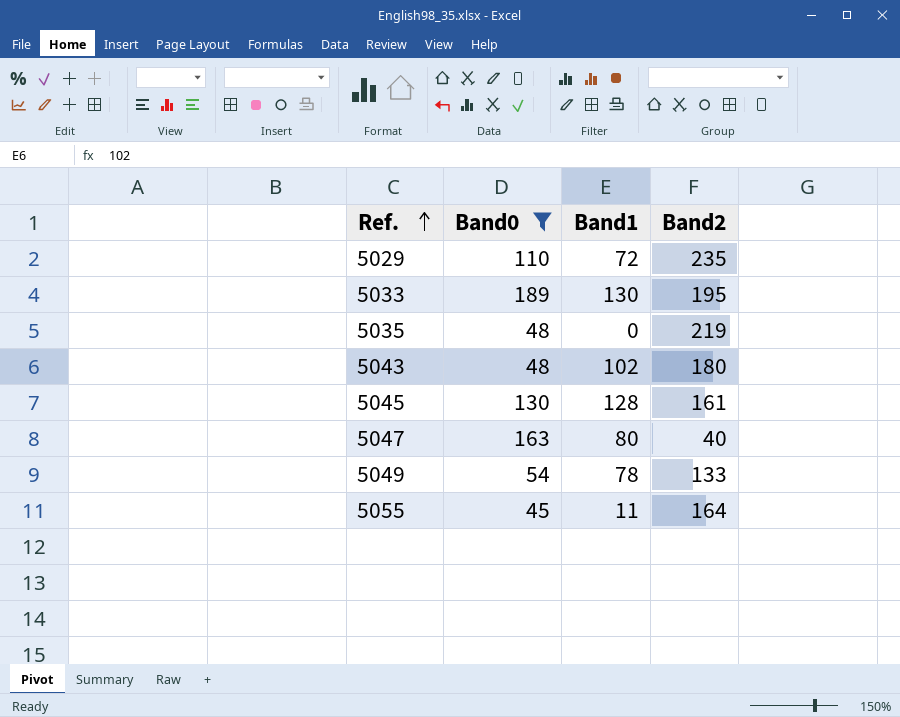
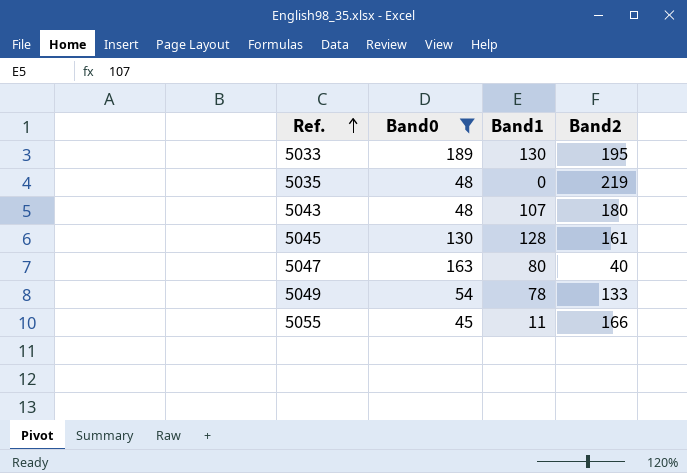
row 5029: 110 | 72 | 235 -> none
5043 | Band1: 102 -> 107
5055 | Band2: 164 -> 166

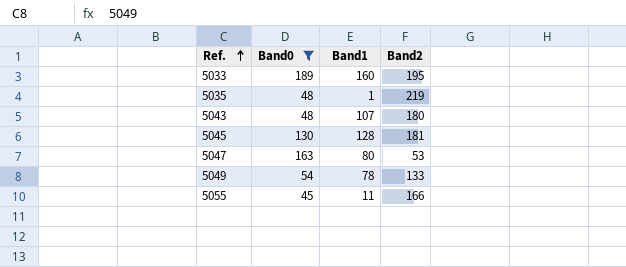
5033 | Band1: 130 -> 160
5035 | Band1: 0 -> 1
5045 | Band2: 161 -> 181
5047 | Band2: 40 -> 53

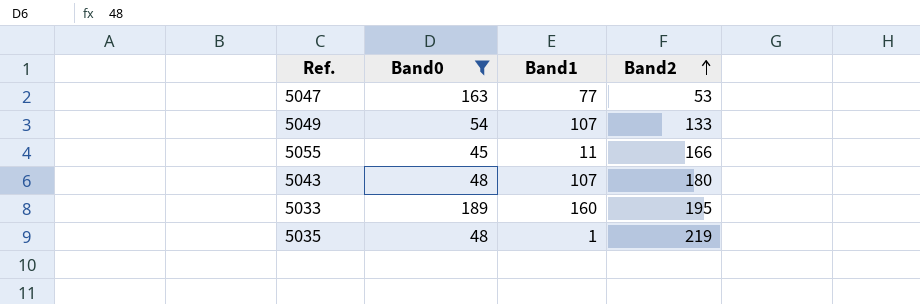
row order: Ref. ascending -> Band2 ascending
row 5045: 130 | 128 | 181 -> none
5047 | Band1: 80 -> 77
5049 | Band1: 78 -> 107

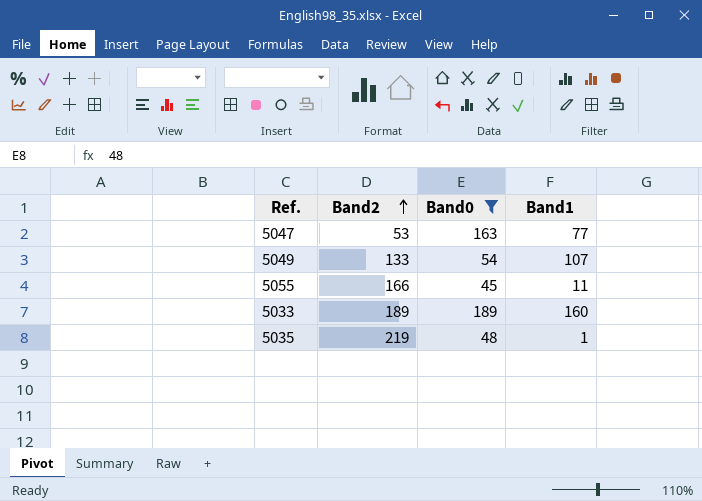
column Band2 | position: 4 -> 2
row 5043: 48 | 107 | 180 -> none
5033 | Band2: 195 -> 189

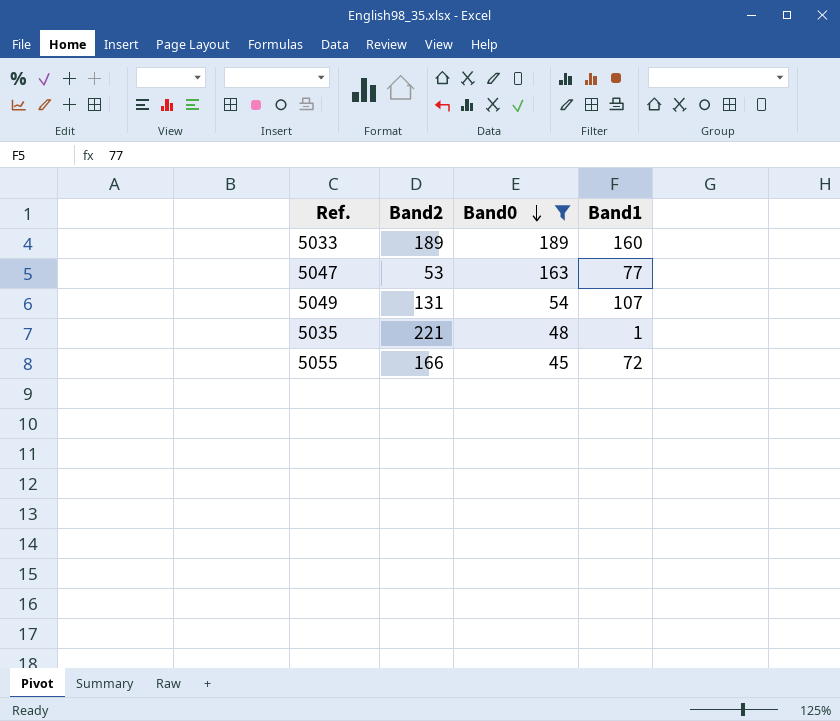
row order: Band2 ascending -> Band0 descending
5049 | Band2: 133 -> 131
5035 | Band2: 219 -> 221
5055 | Band1: 11 -> 72

